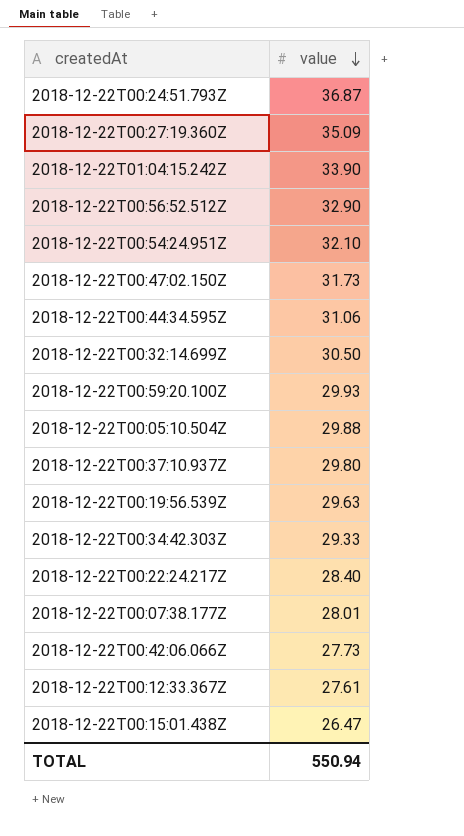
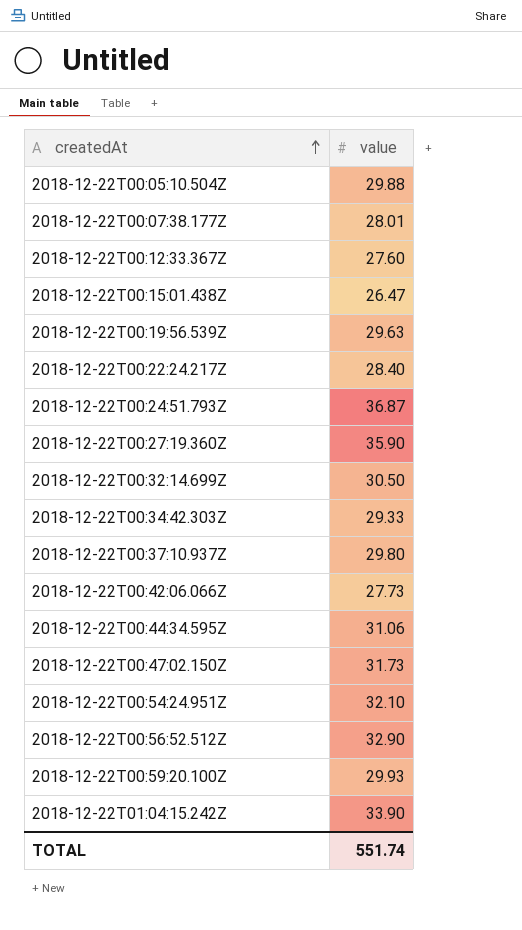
row order: value descending -> createdAt ascending
2018-12-22T00:12:33.367Z | value: 27.61 -> 27.60
2018-12-22T00:27:19.360Z | value: 35.09 -> 35.90
TOTAL | value: 550.94 -> 551.74

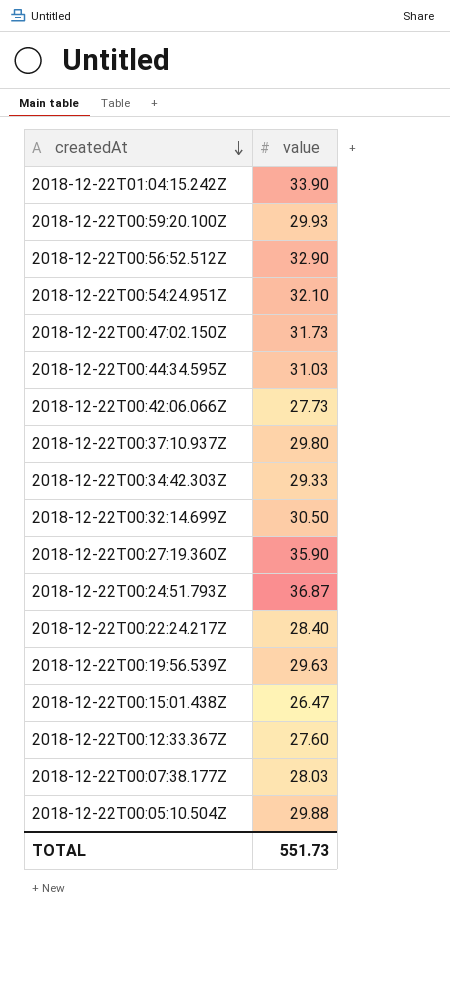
row order: createdAt ascending -> createdAt descending
2018-12-22T00:44:34.595Z | value: 31.06 -> 31.03
2018-12-22T00:07:38.177Z | value: 28.01 -> 28.03
TOTAL | value: 551.74 -> 551.73

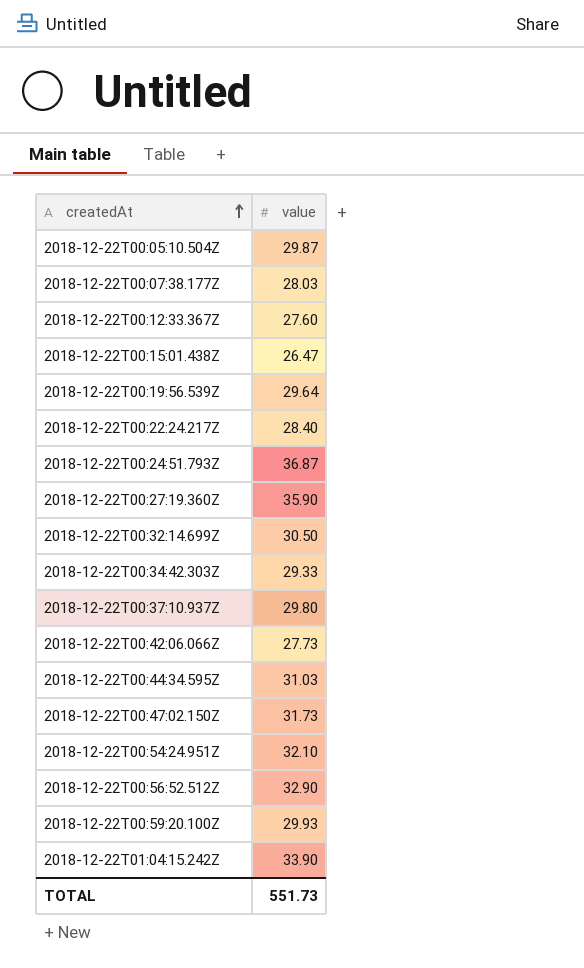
row order: createdAt descending -> createdAt ascending
2018-12-22T00:05:10.504Z | value: 29.88 -> 29.87
2018-12-22T00:19:56.539Z | value: 29.63 -> 29.64

